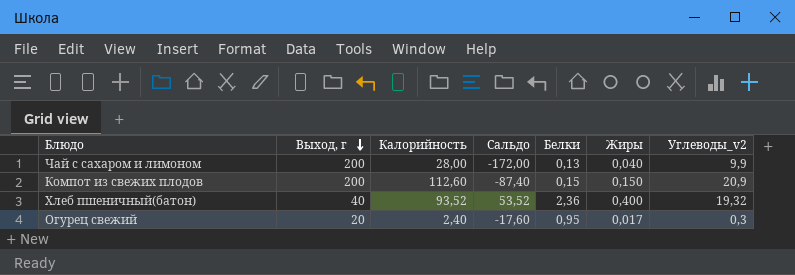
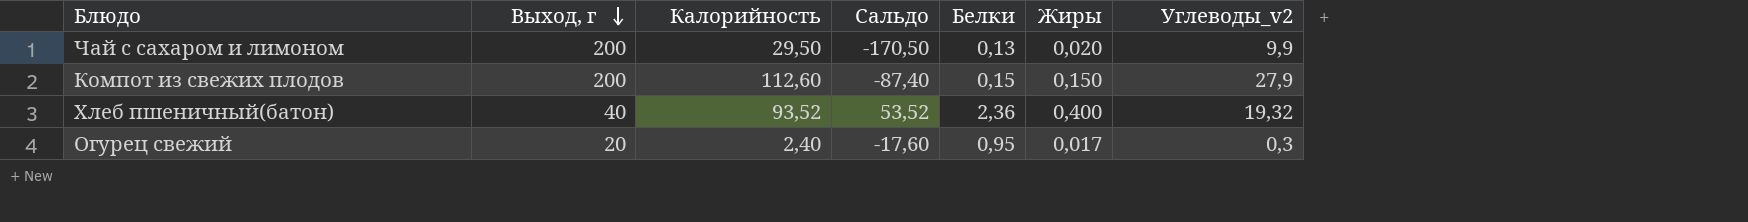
Чай с сахаром и лимоном | Калорийность: 28,00 -> 29,50
Чай с сахаром и лимоном | Сальдо: -172,00 -> -170,50
Чай с сахаром и лимоном | Жиры: 0,040 -> 0,020
Компот из свежих плодов | Углеводы_v2: 20,9 -> 27,9

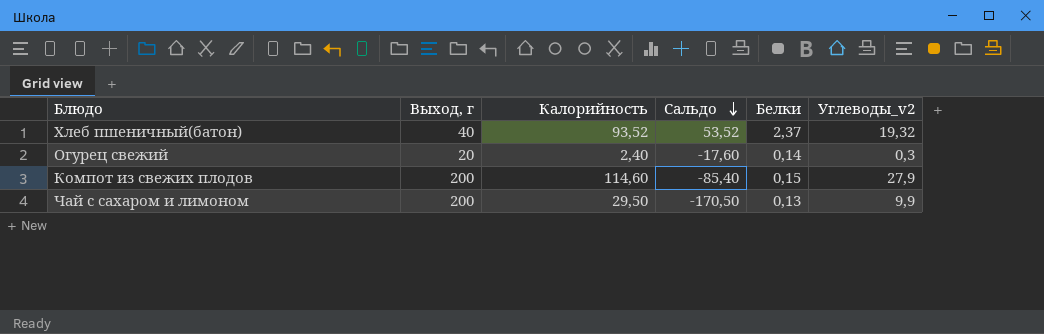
row order: Выход, г descending -> Сальдо descending
column Жиры | position: 6 -> none
Хлеб пшеничный(батон) | Белки: 2,36 -> 2,37
Огурец свежий | Белки: 0,95 -> 0,14
Компот из свежих плодов | Калорийность: 112,60 -> 114,60
Компот из свежих плодов | Сальдо: -87,40 -> -85,40

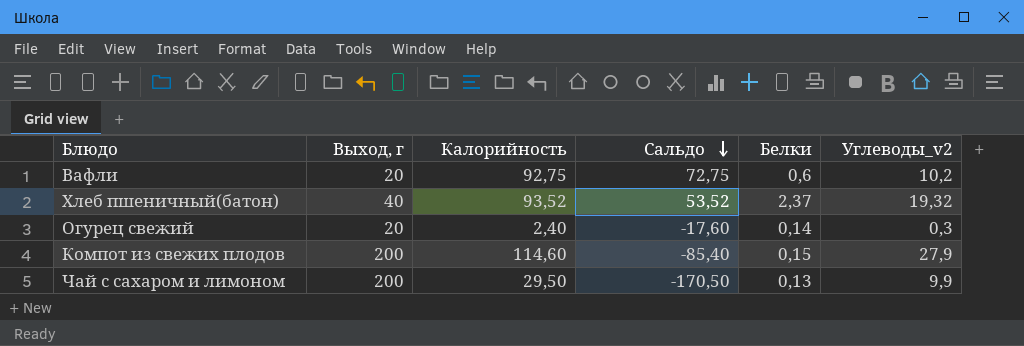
row Вафли: none -> 20 | 92,75 | 72,75 | 0,6 | 10,2

